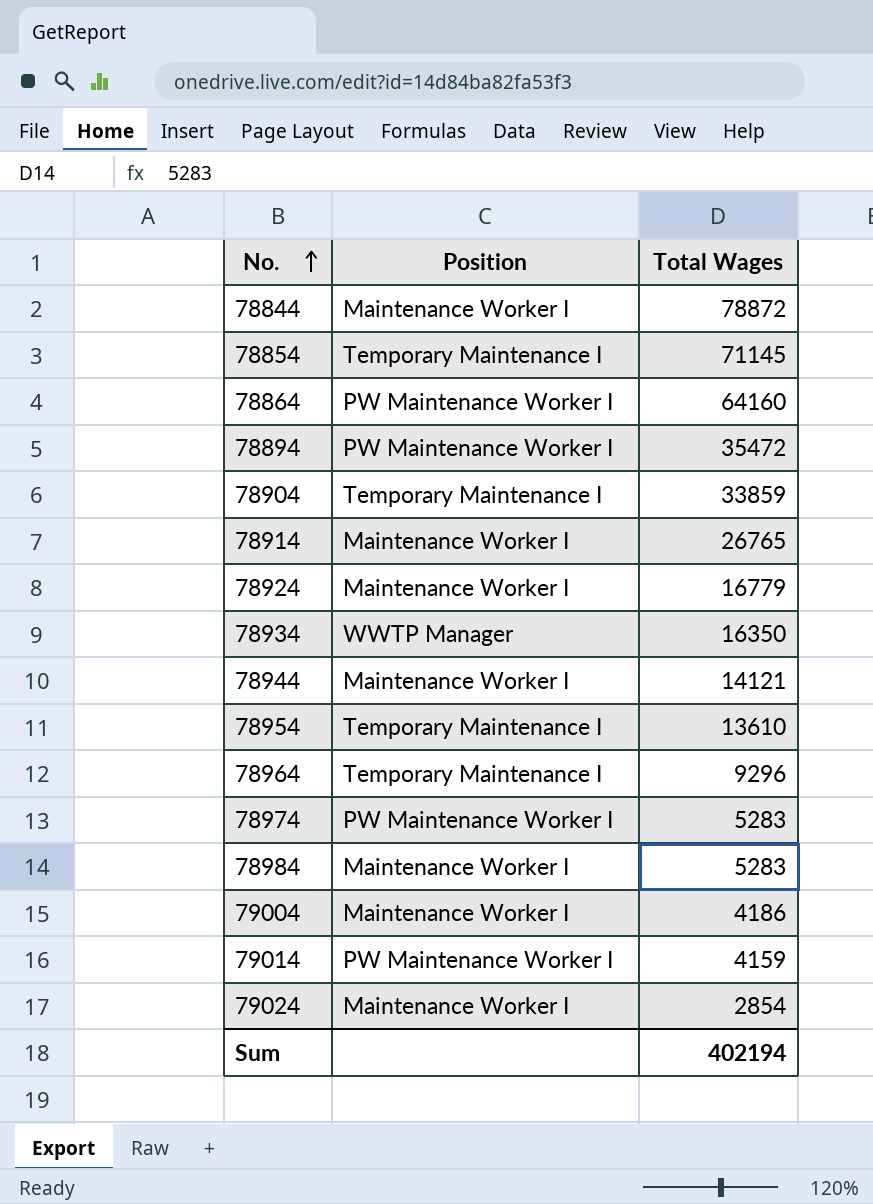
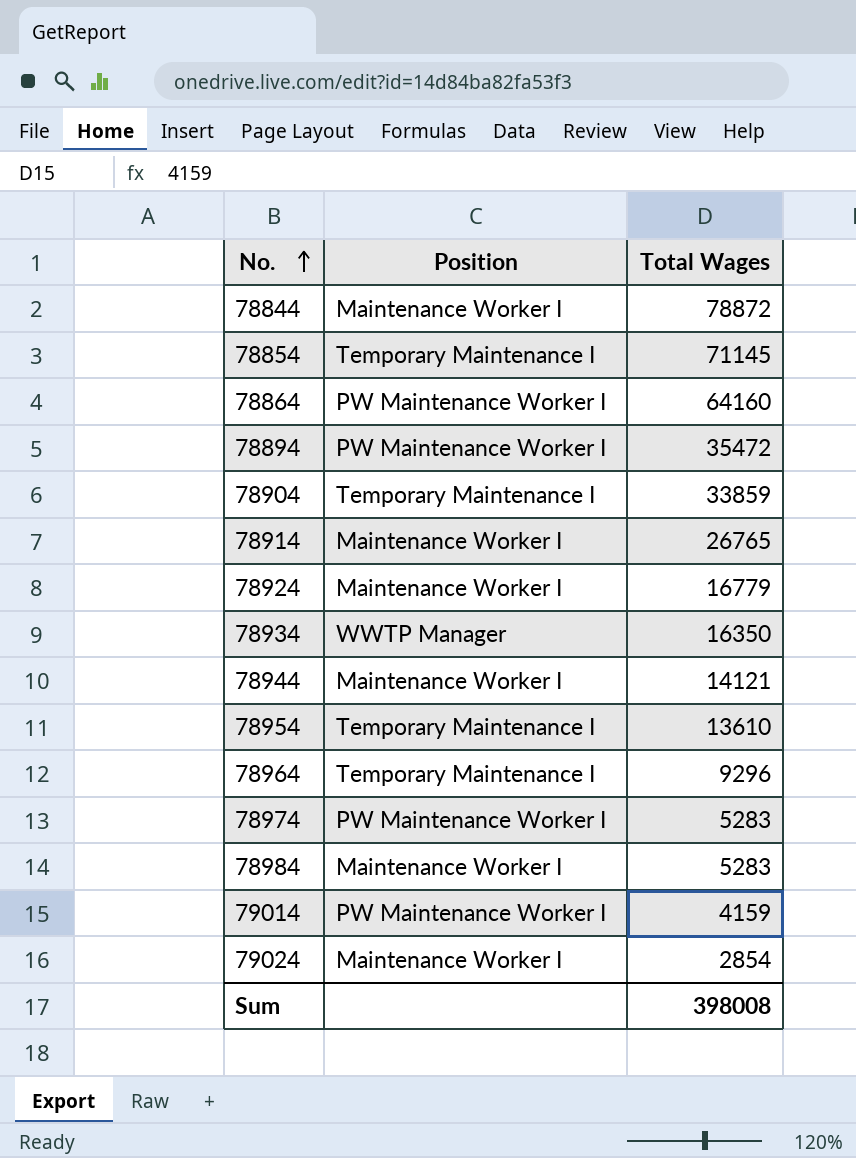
row 79004: Maintenance Worker I | 4186 -> none
Sum | Total Wages: 402194 -> 398008

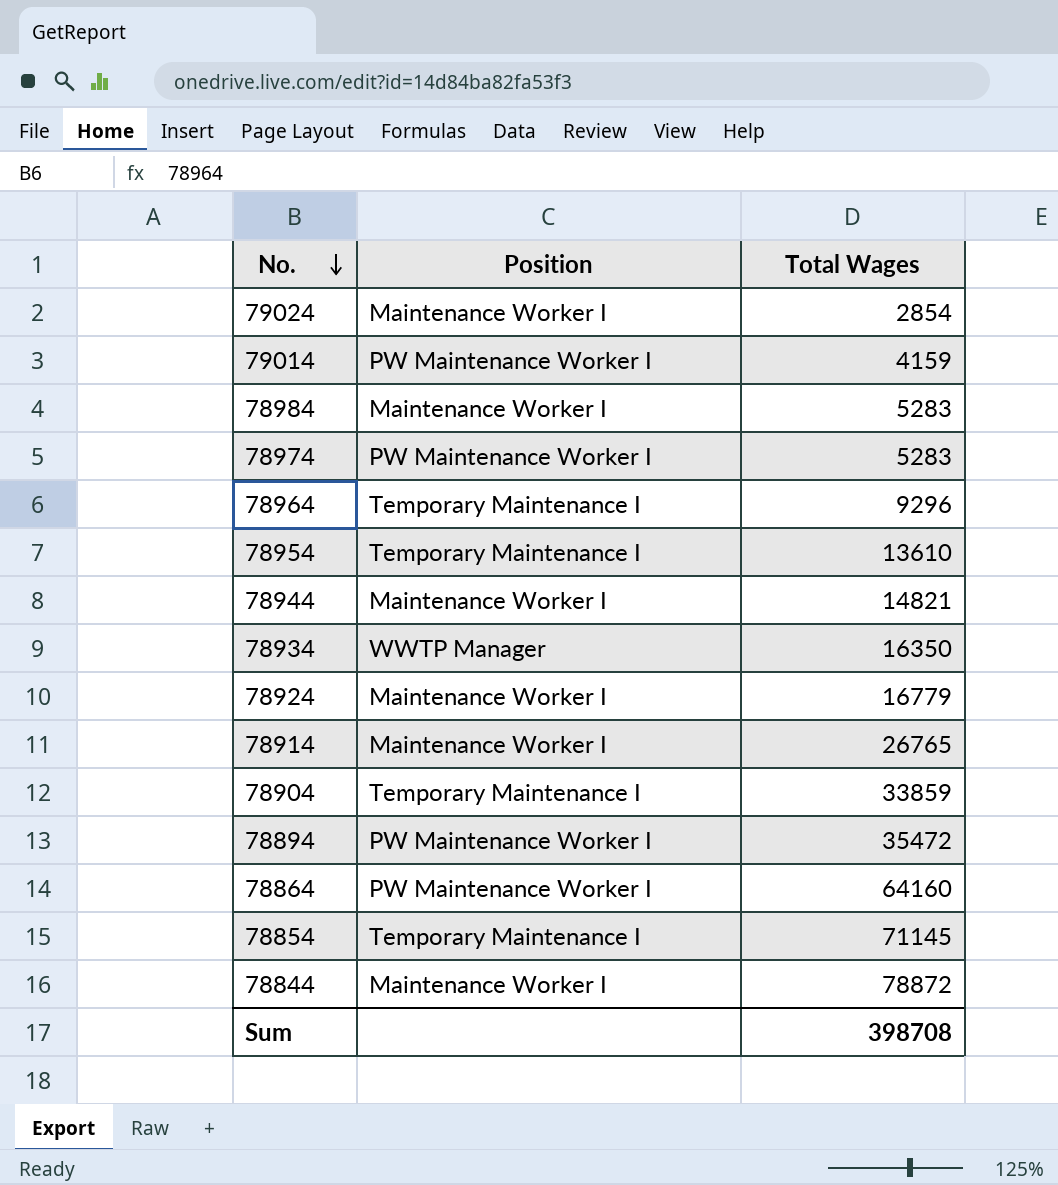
row order: No. ascending -> No. descending
78944 | Total Wages: 14121 -> 14821
Sum | Total Wages: 398008 -> 398708

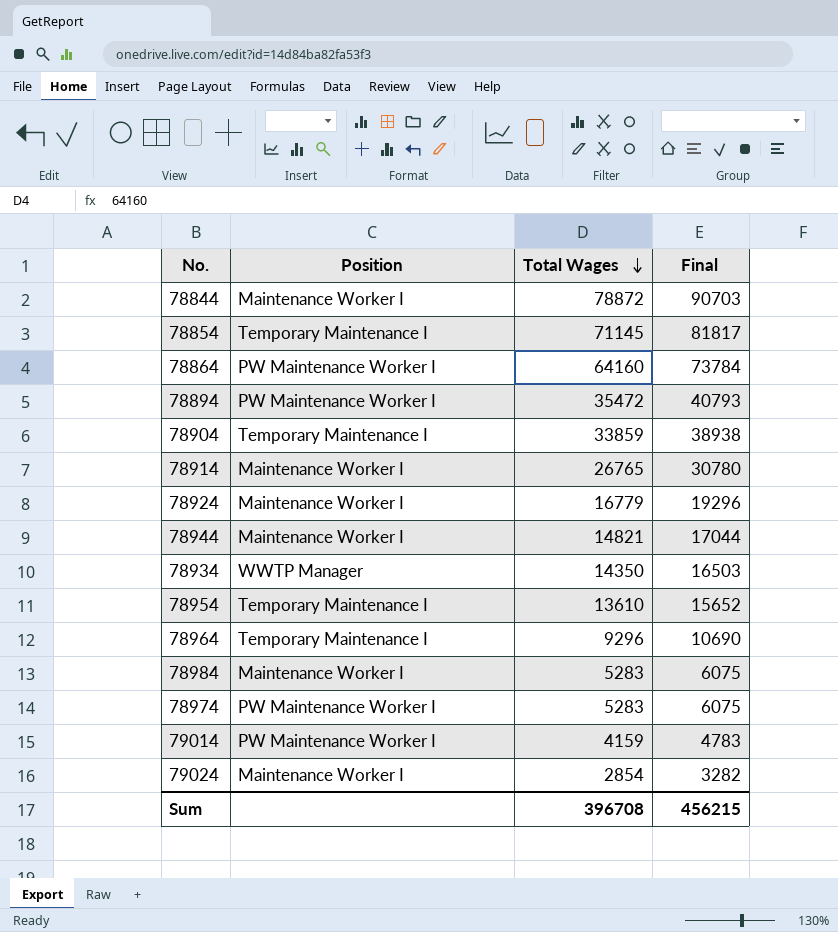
row order: No. descending -> Total Wages descending
column Final | formula: none -> [Total Wages] * 1.15
78934 | Total Wages: 16350 -> 14350
Sum | Total Wages: 398708 -> 396708

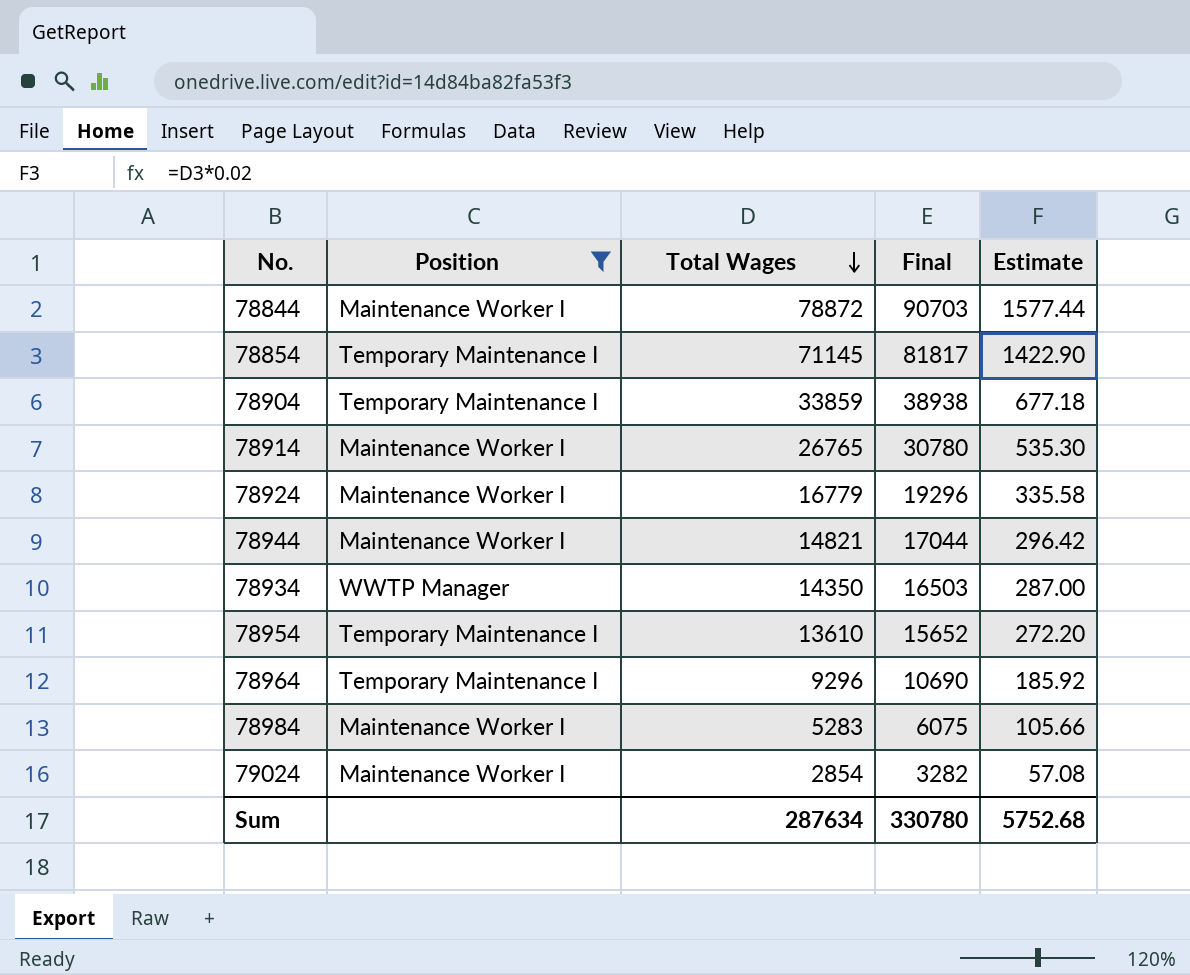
filter: none -> Position != PW Maintenance Worker I
column Estimate | formula: none -> [Total Wages] * 0.02
Sum | Total Wages: 396708 -> 287634
Sum | Final: 456215 -> 330780

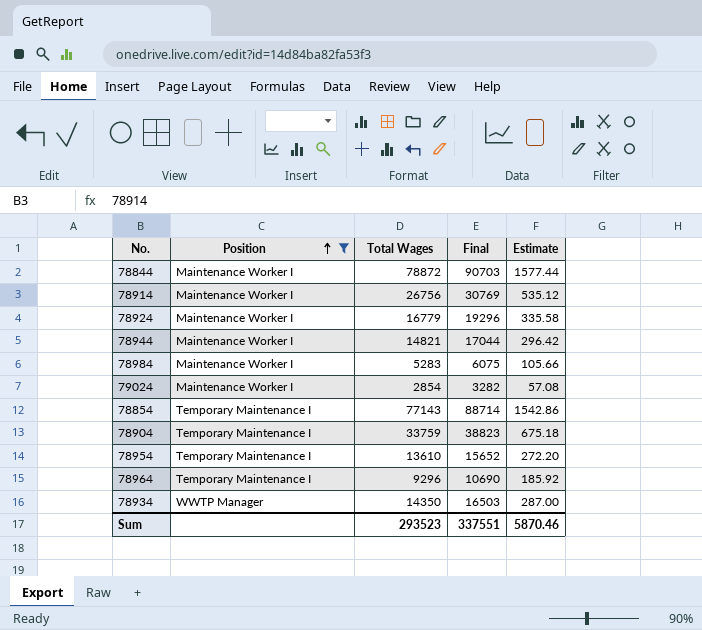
row order: Total Wages descending -> Position ascending
78914 | Total Wages: 26765 -> 26756
78914 | Final: 30780 -> 30769
78914 | Estimate: 535.30 -> 535.12
78854 | Total Wages: 71145 -> 77143
78854 | Final: 81817 -> 88714
78854 | Estimate: 1422.90 -> 1542.86
78904 | Total Wages: 33859 -> 33759
78904 | Final: 38938 -> 38823
78904 | Estimate: 677.18 -> 675.18
Sum | Total Wages: 287634 -> 293523
Sum | Final: 330780 -> 337551
Sum | Estimate: 5752.68 -> 5870.46

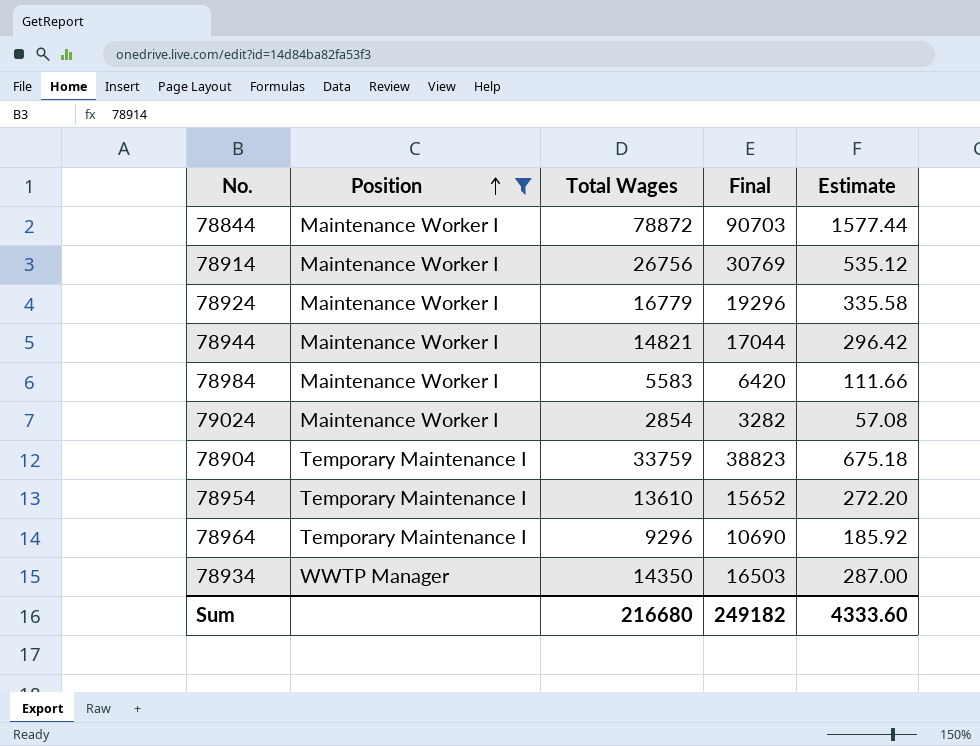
row 78854: Temporary Maintenance I | 77143 | 88714 | 1542.86 -> none
78984 | Total Wages: 5283 -> 5583
78984 | Final: 6075 -> 6420
78984 | Estimate: 105.66 -> 111.66
Sum | Total Wages: 293523 -> 216680
Sum | Final: 337551 -> 249182
Sum | Estimate: 5870.46 -> 4333.60

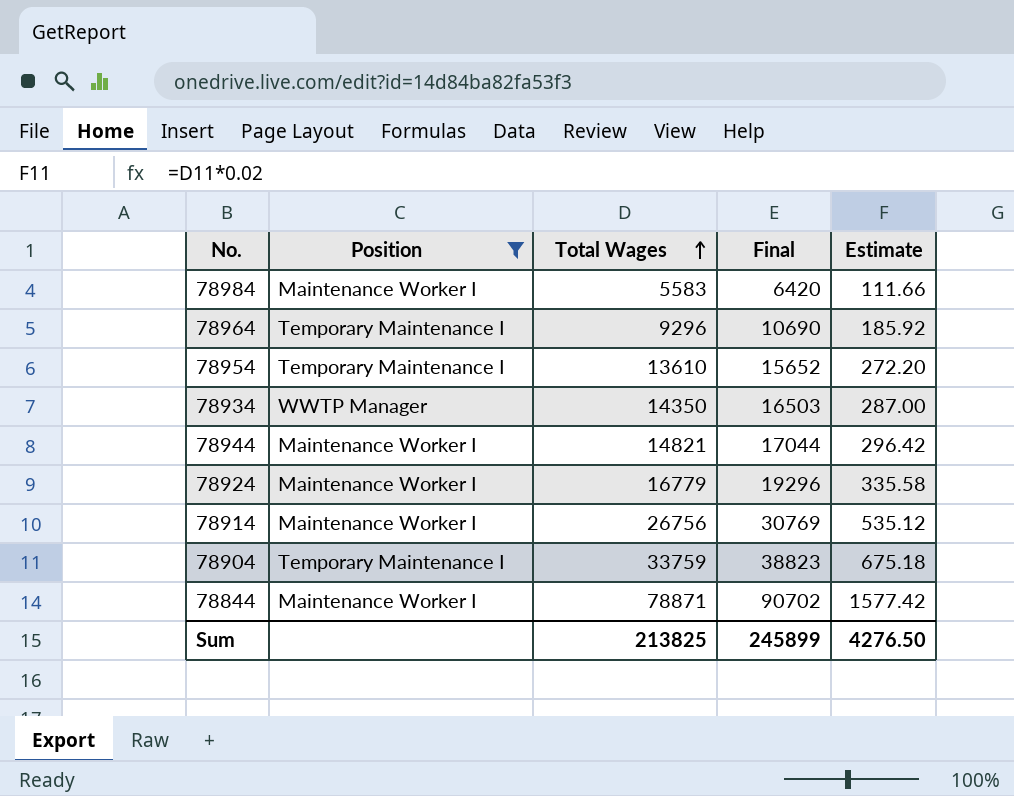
row order: Position ascending -> Total Wages ascending
row 79024: Maintenance Worker I | 2854 | 3282 | 57.08 -> none
78844 | Total Wages: 78872 -> 78871
78844 | Final: 90703 -> 90702
78844 | Estimate: 1577.44 -> 1577.42
Sum | Total Wages: 216680 -> 213825
Sum | Final: 249182 -> 245899
Sum | Estimate: 4333.60 -> 4276.50

